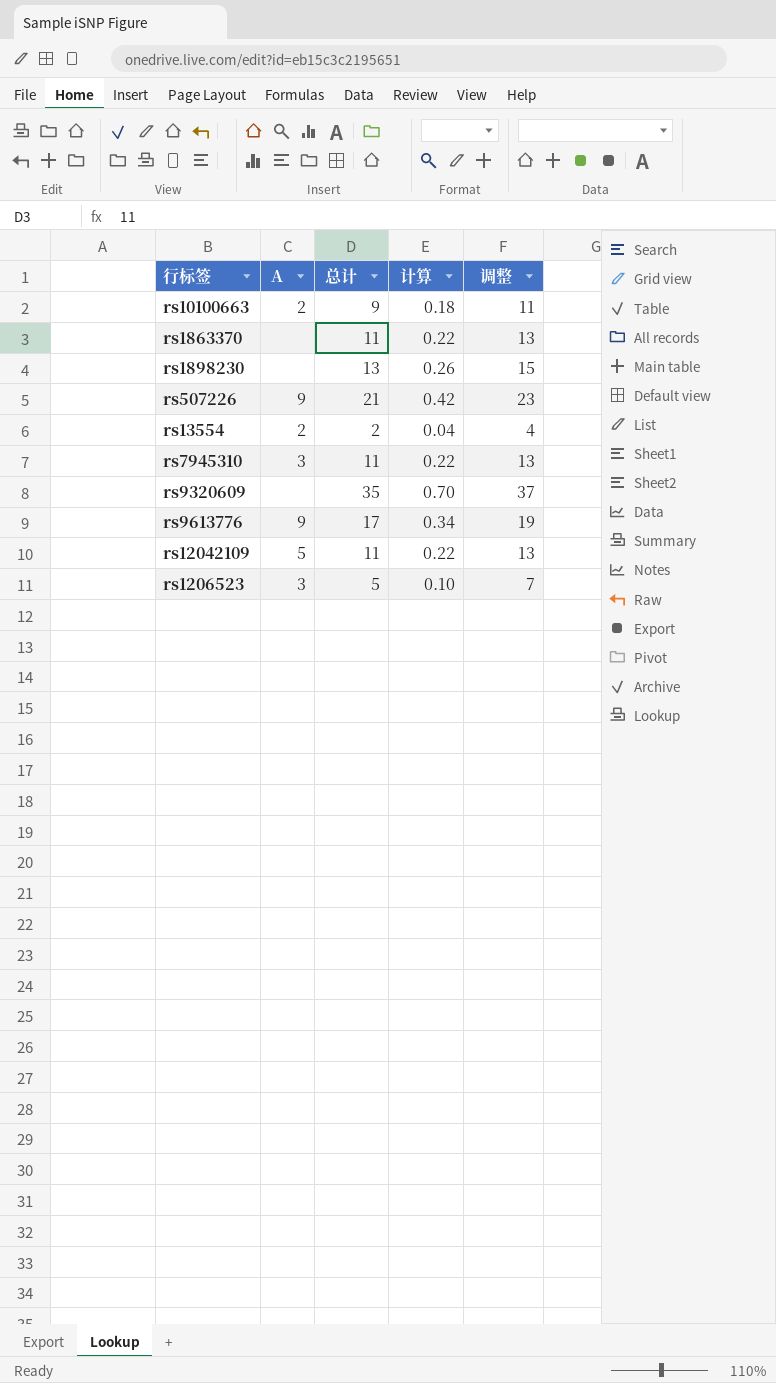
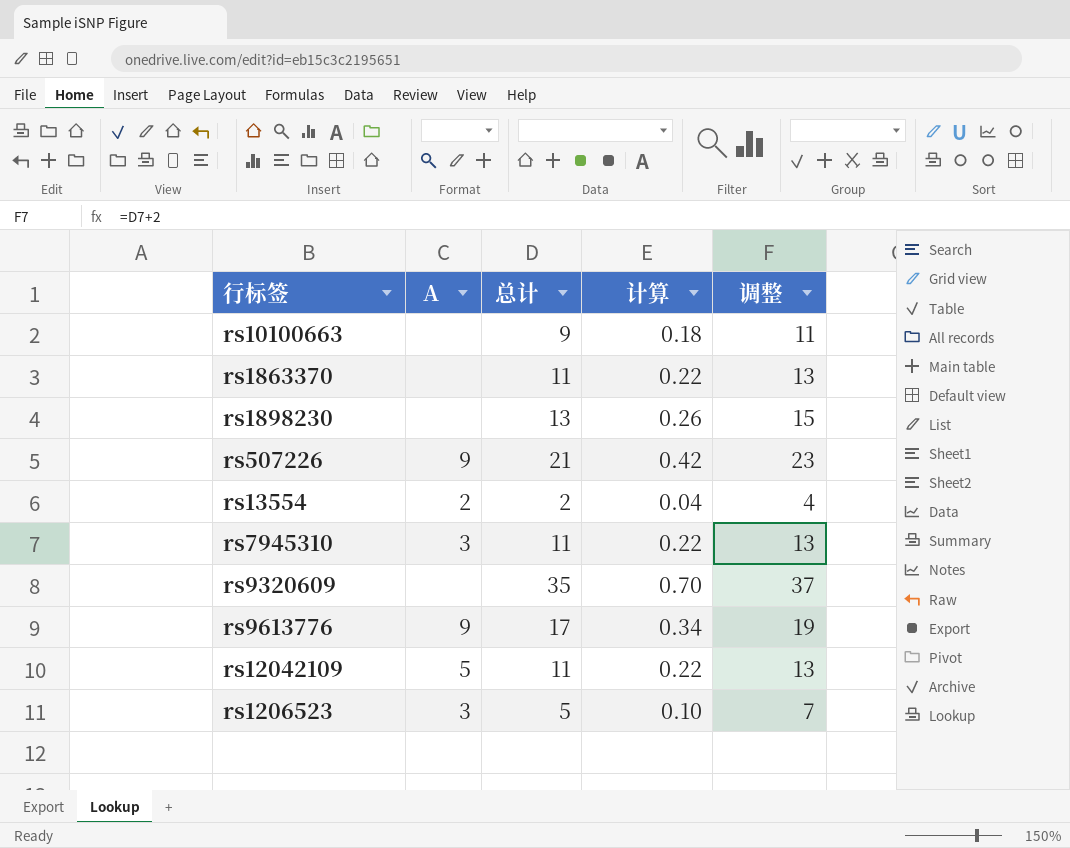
rs10100663 | A: 2 -> none

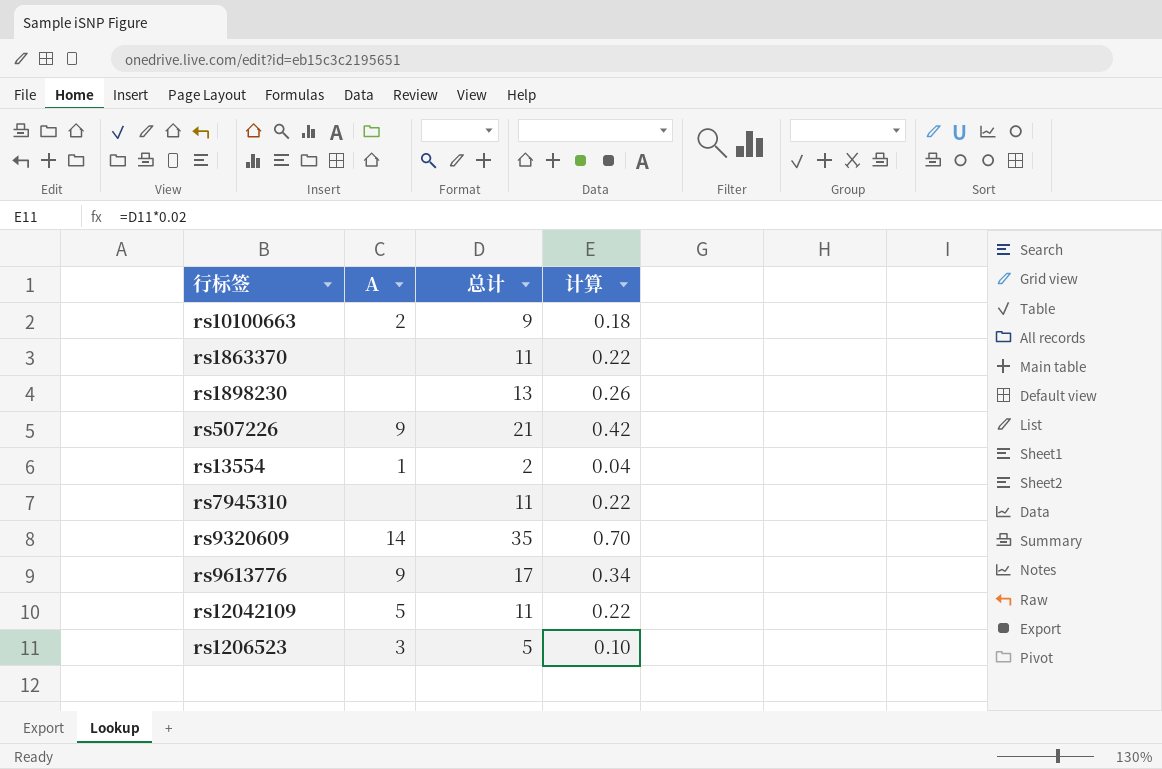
column 调整 | formula: [总计] + 2 -> none
rs10100663 | A: none -> 2
rs13554 | A: 2 -> 1
rs7945310 | A: 3 -> none
rs9320609 | A: none -> 14

